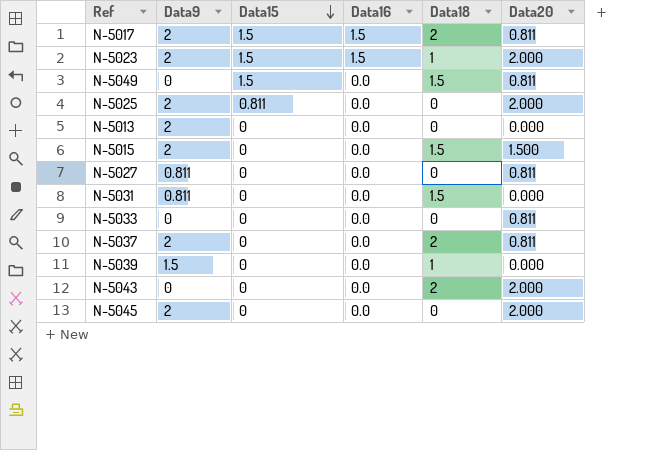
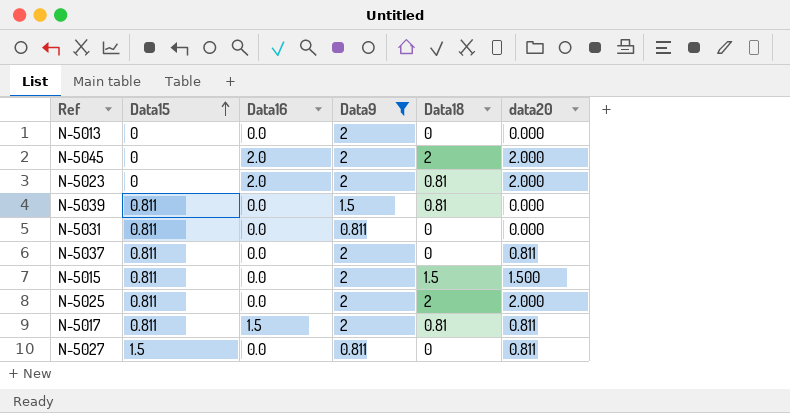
filter: none -> Data9 != 0
row order: Data15 descending -> Data15 ascending
column Data9 | position: 2 -> 4
column name: Data20 -> data20
N-5045 | Data16: 0.0 -> 2.0
N-5045 | Data18: 0 -> 2
N-5023 | Data15: 1.5 -> 0
N-5023 | Data16: 1.5 -> 2.0
N-5023 | Data18: 1 -> 0.81
N-5039 | Data15: 0 -> 0.811
N-5039 | Data18: 1 -> 0.81
N-5031 | Data15: 0 -> 0.811
N-5031 | Data18: 1.5 -> 0
N-5037 | Data15: 0 -> 0.811
N-5037 | Data18: 2 -> 0
N-5015 | Data15: 0 -> 0.811
N-5025 | Data18: 0 -> 2
N-5017 | Data15: 1.5 -> 0.811
N-5017 | Data18: 2 -> 0.81
N-5027 | Data15: 0 -> 1.5

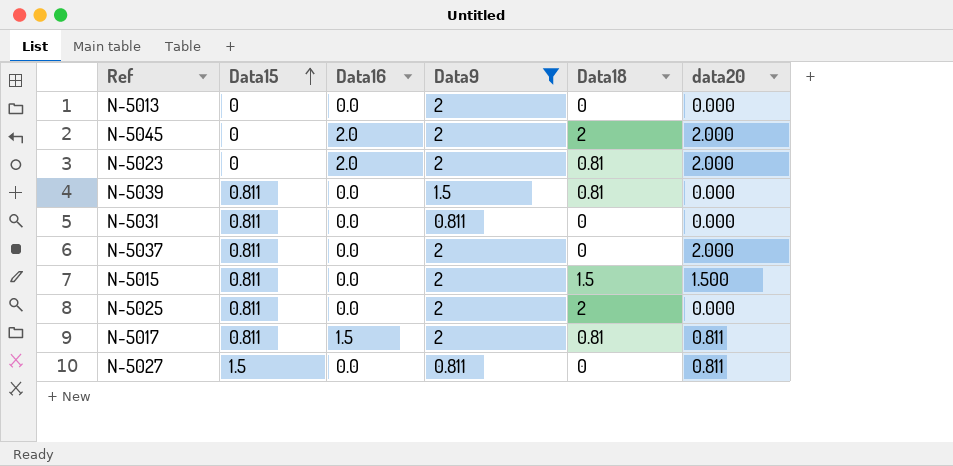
N-5037 | data20: 0.811 -> 2.000
N-5025 | data20: 2.000 -> 0.000

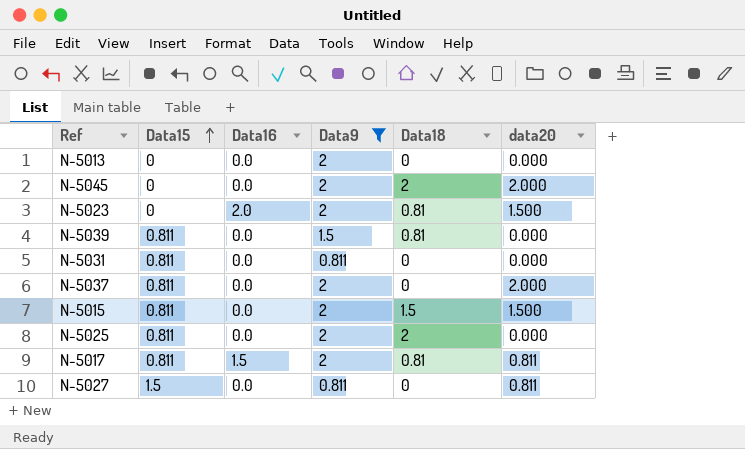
N-5045 | Data16: 2.0 -> 0.0
N-5023 | data20: 2.000 -> 1.500

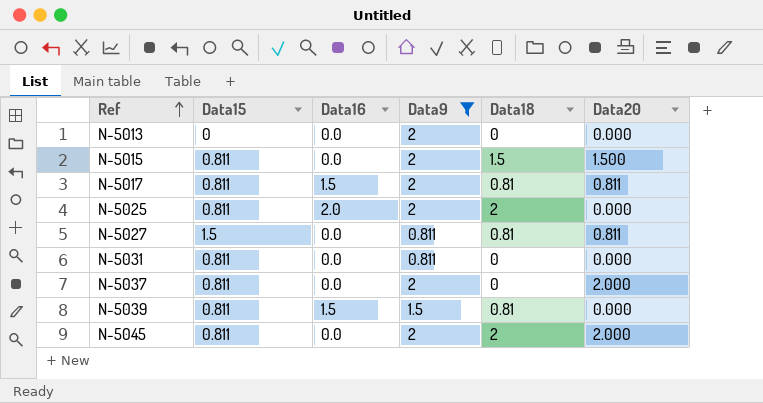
row order: Data15 ascending -> Ref ascending
column name: data20 -> Data20
row N-5023: 0 | 2.0 | 2 | 0.81 | 1.500 -> none
N-5025 | Data16: 0.0 -> 2.0
N-5027 | Data18: 0 -> 0.81
N-5039 | Data16: 0.0 -> 1.5
N-5045 | Data15: 0 -> 0.811

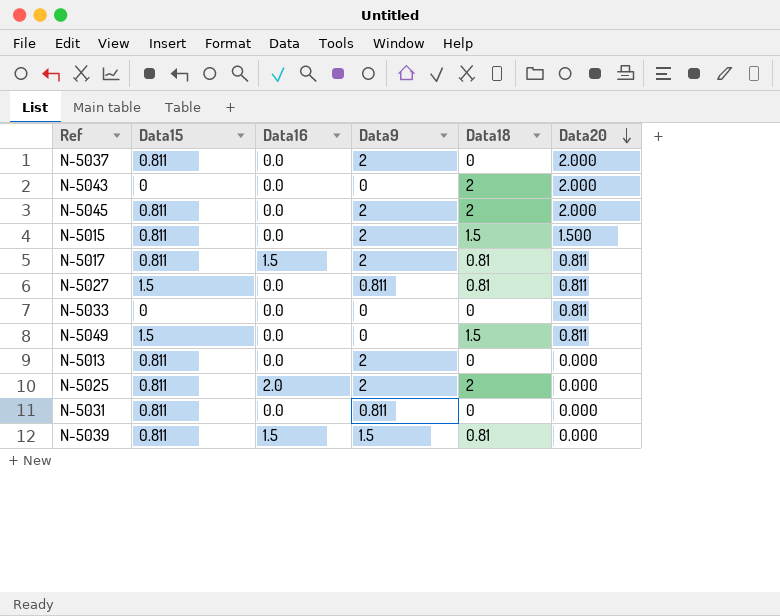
filter: Data9 != 0 -> none
row order: Ref ascending -> Data20 descending
N-5013 | Data15: 0 -> 0.811

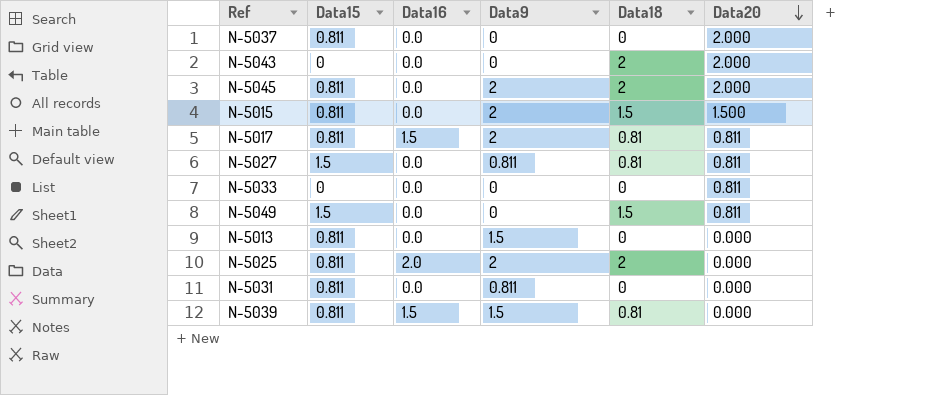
N-5037 | Data9: 2 -> 0
N-5013 | Data9: 2 -> 1.5

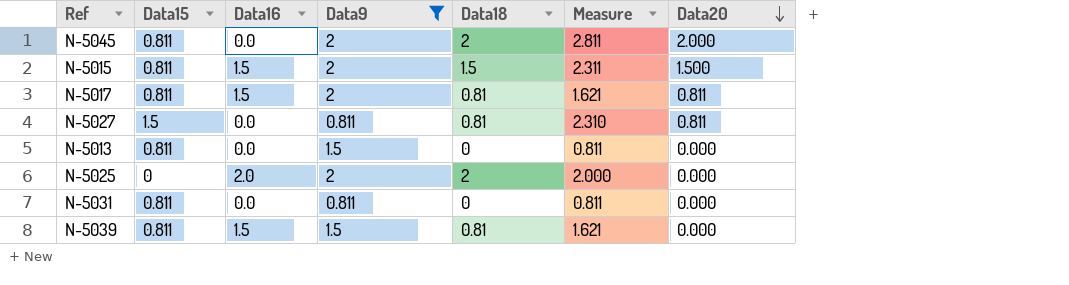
filter: none -> Data9 != 0
column Measure | formula: none -> [Data15] + [Data18]
N-5015 | Data16: 0.0 -> 1.5
N-5025 | Data15: 0.811 -> 0

